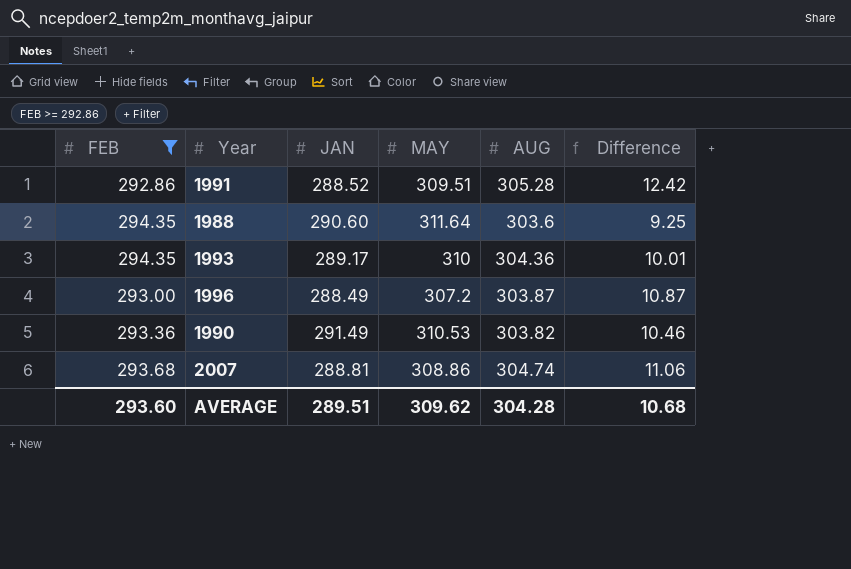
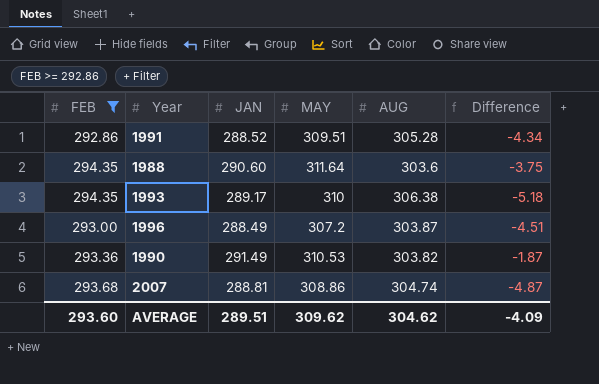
column Difference | formula: [AUG] - [FEB] -> [JAN] - [FEB]
1993 | AUG: 304.36 -> 306.38
AVERAGE | AUG: 304.28 -> 304.62
AVERAGE | Difference: 10.68 -> -4.09

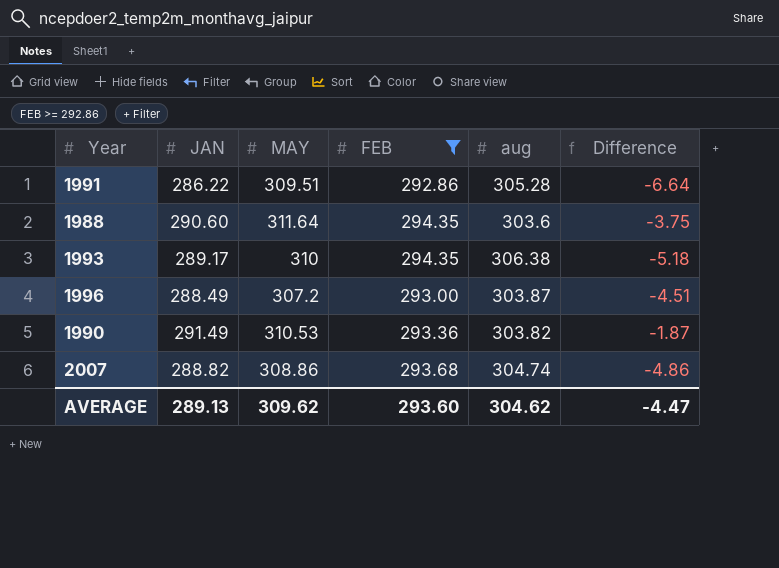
column FEB | position: 1 -> 4
column name: AUG -> aug
1991 | JAN: 288.52 -> 286.22
1991 | Difference: -4.34 -> -6.64
2007 | JAN: 288.81 -> 288.82
2007 | Difference: -4.87 -> -4.86
AVERAGE | JAN: 289.51 -> 289.13
AVERAGE | Difference: -4.09 -> -4.47

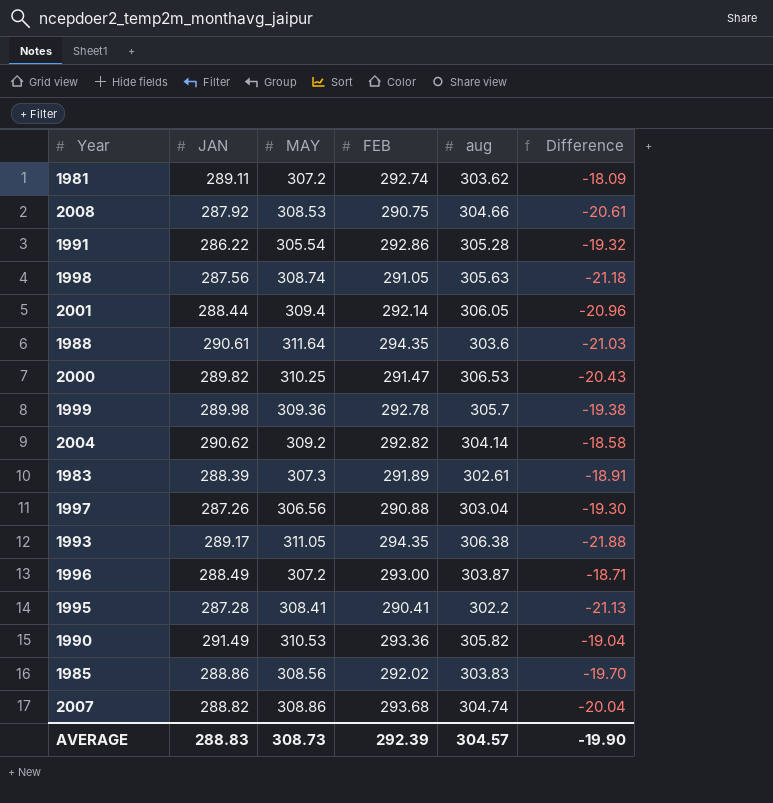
filter: FEB >= 292.86 -> none
column Difference | formula: [JAN] - [FEB] -> [JAN] - [MAY]
1991 | MAY: 309.51 -> 305.54
1988 | JAN: 290.60 -> 290.61
1993 | MAY: 310 -> 311.05
1990 | aug: 303.82 -> 305.82
AVERAGE | JAN: 289.13 -> 288.83
AVERAGE | MAY: 309.62 -> 308.73
AVERAGE | FEB: 293.60 -> 292.39
AVERAGE | aug: 304.62 -> 304.57
AVERAGE | Difference: -4.47 -> -19.90

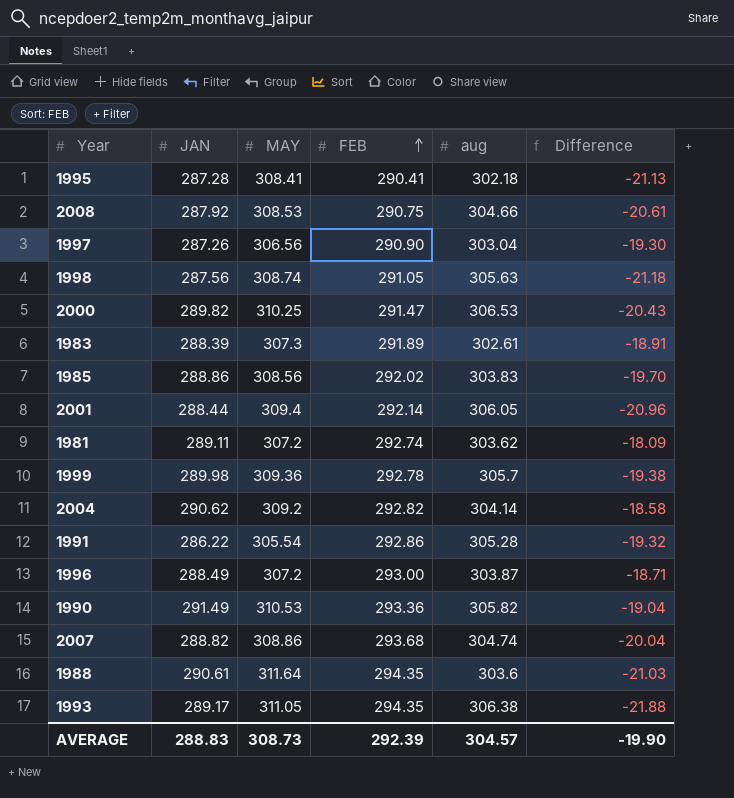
row order: none -> FEB ascending
1995 | aug: 302.2 -> 302.18
1997 | FEB: 290.88 -> 290.90

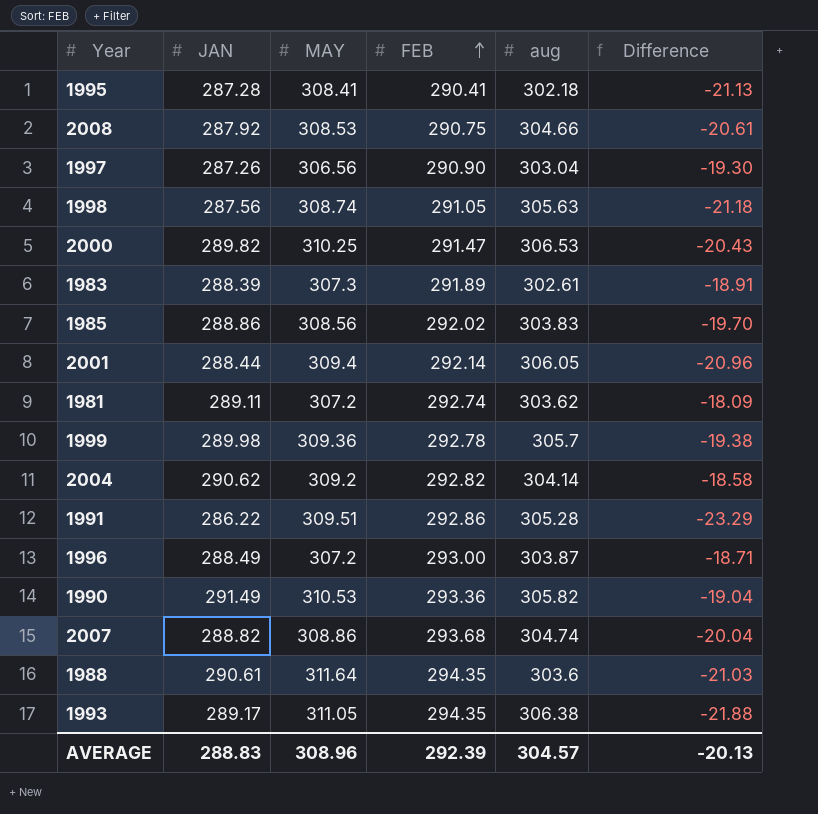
1991 | MAY: 305.54 -> 309.51
1991 | Difference: -19.32 -> -23.29
AVERAGE | MAY: 308.73 -> 308.96
AVERAGE | Difference: -19.90 -> -20.13

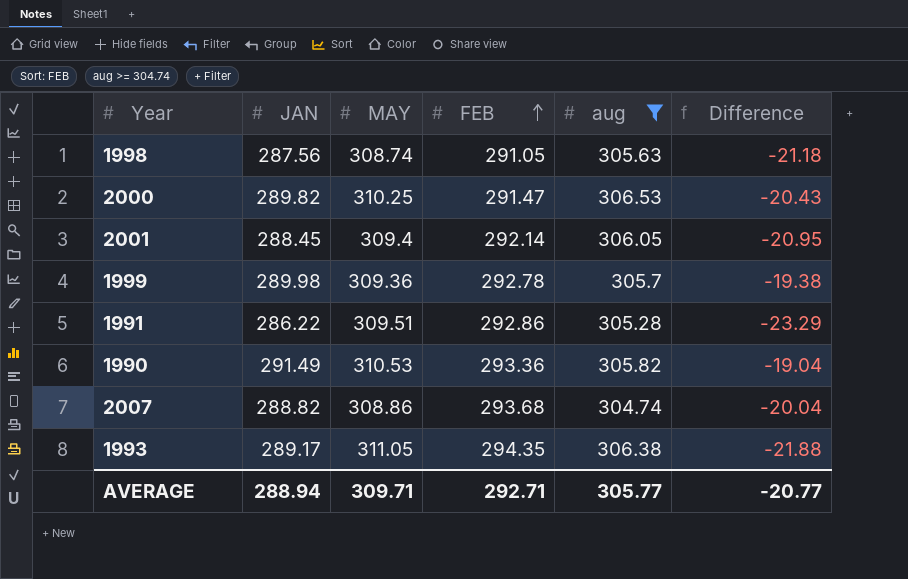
filter: none -> aug >= 304.74
2001 | JAN: 288.44 -> 288.45
2001 | Difference: -20.96 -> -20.95
AVERAGE | JAN: 288.83 -> 288.94
AVERAGE | MAY: 308.96 -> 309.71
AVERAGE | FEB: 292.39 -> 292.71
AVERAGE | aug: 304.57 -> 305.77
AVERAGE | Difference: -20.13 -> -20.77

